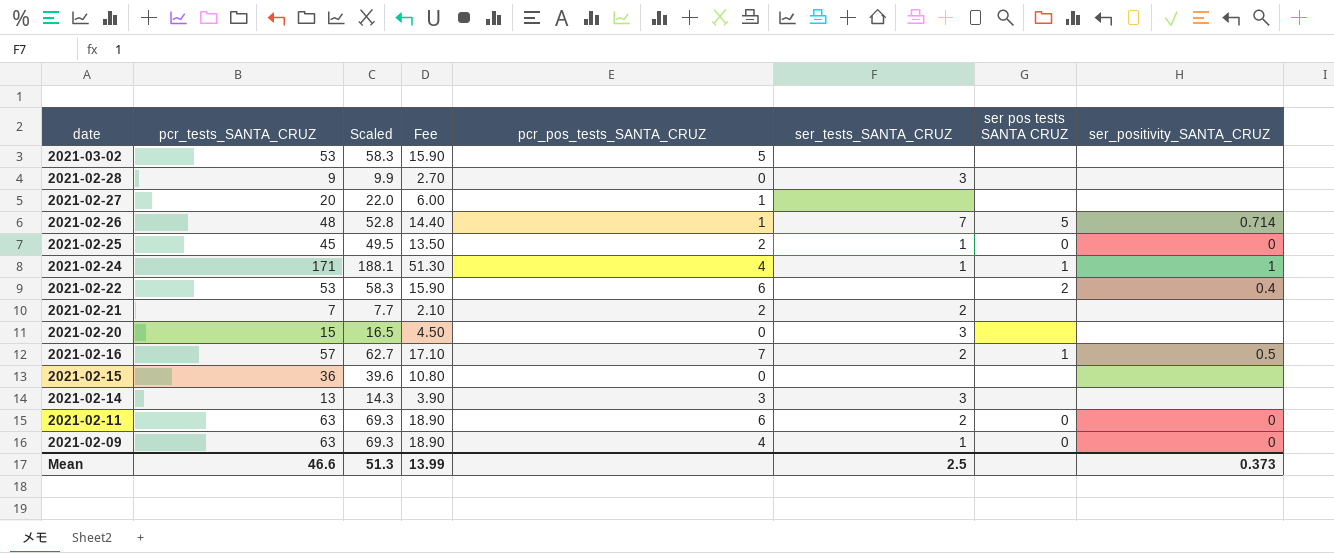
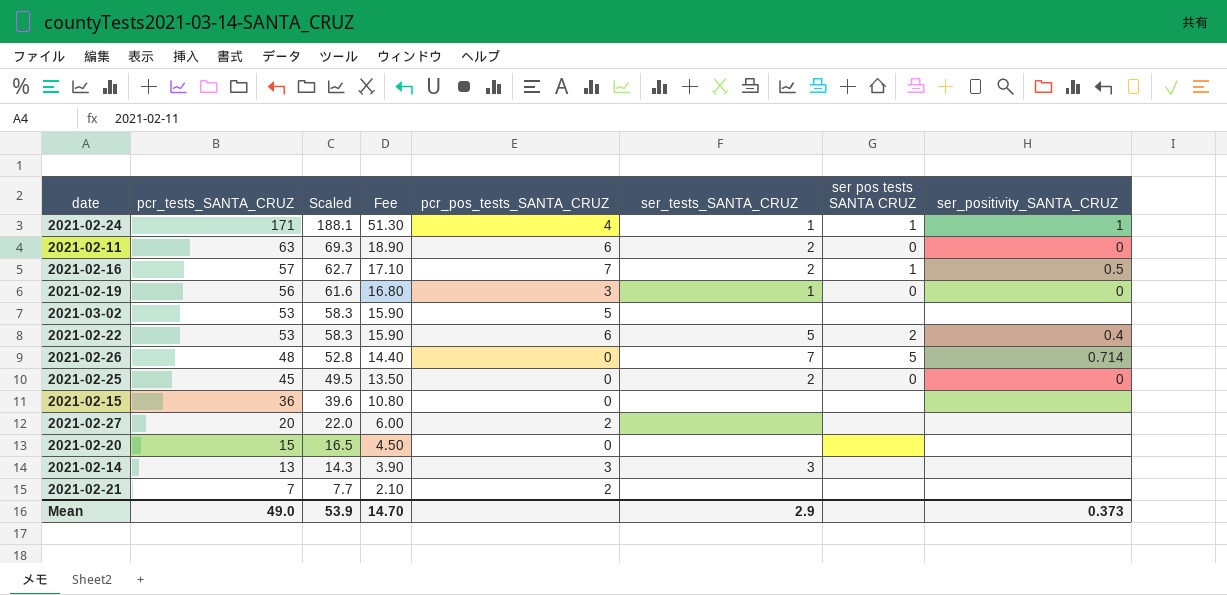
row order: date descending -> pcr_tests_SANTA_CRUZ descending
row 2021-02-28: 9 | 9.9 | 2.70 | 0 | 3 | none | none -> none
row 2021-02-09: 63 | 69.3 | 18.90 | 4 | 1 | 0 | 0 -> none
row 2021-02-19: none -> 56 | 61.6 | 16.80 | 3 | 1 | 0 | 0
2021-02-22 | ser_tests_SANTA_CRUZ: none -> 5
2021-02-26 | pcr_pos_tests_SANTA_CRUZ: 1 -> 0
2021-02-25 | pcr_pos_tests_SANTA_CRUZ: 2 -> 0
2021-02-25 | ser_tests_SANTA_CRUZ: 1 -> 2
2021-02-27 | pcr_pos_tests_SANTA_CRUZ: 1 -> 2
2021-02-20 | ser_tests_SANTA_CRUZ: 3 -> none
2021-02-21 | ser_tests_SANTA_CRUZ: 2 -> none
Mean | pcr_tests_SANTA_CRUZ: 46.6 -> 49.0
Mean | Scaled: 51.3 -> 53.9
Mean | Fee: 13.99 -> 14.70
Mean | ser_tests_SANTA_CRUZ: 2.5 -> 2.9

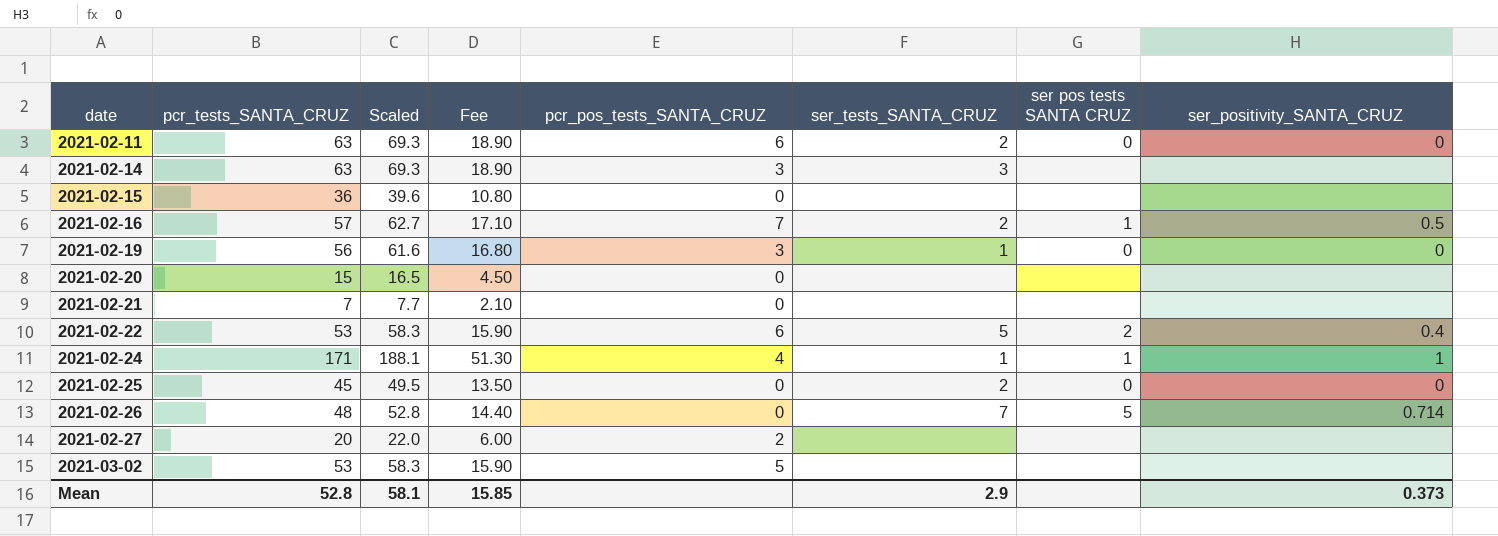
row order: pcr_tests_SANTA_CRUZ descending -> date ascending
2021-02-14 | pcr_tests_SANTA_CRUZ: 13 -> 63
2021-02-14 | Scaled: 14.3 -> 69.3
2021-02-14 | Fee: 3.90 -> 18.90
2021-02-21 | pcr_pos_tests_SANTA_CRUZ: 2 -> 0
Mean | pcr_tests_SANTA_CRUZ: 49.0 -> 52.8
Mean | Scaled: 53.9 -> 58.1
Mean | Fee: 14.70 -> 15.85

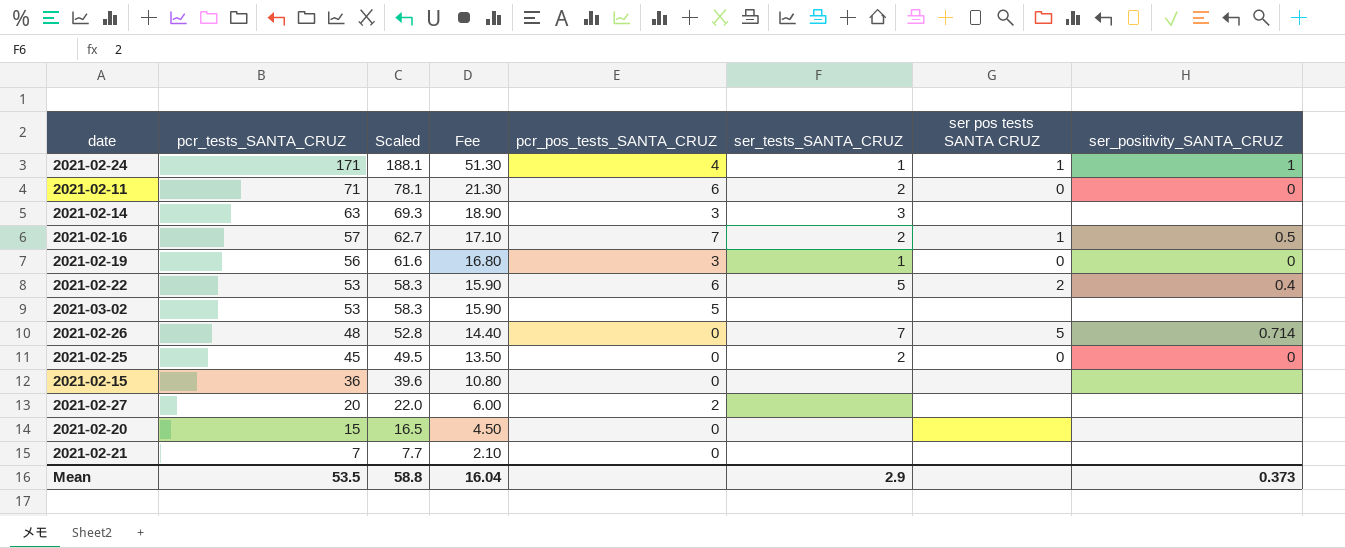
row order: date ascending -> pcr_tests_SANTA_CRUZ descending
2021-02-11 | pcr_tests_SANTA_CRUZ: 63 -> 71
2021-02-11 | Scaled: 69.3 -> 78.1
2021-02-11 | Fee: 18.90 -> 21.30
Mean | pcr_tests_SANTA_CRUZ: 52.8 -> 53.5
Mean | Scaled: 58.1 -> 58.8
Mean | Fee: 15.85 -> 16.04

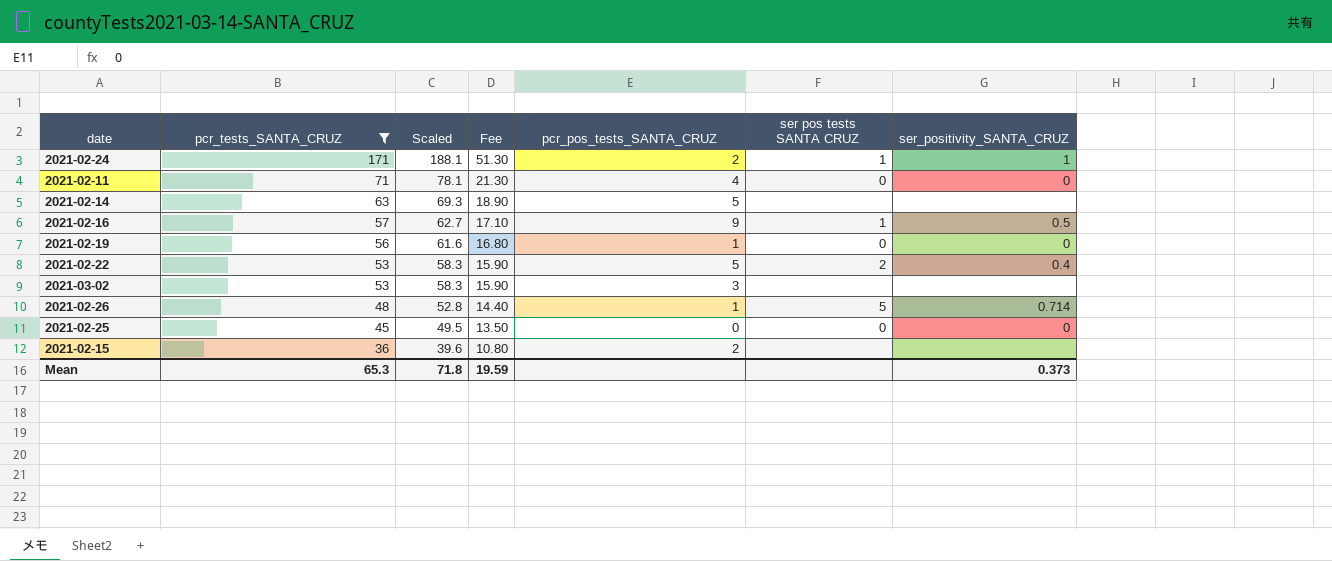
filter: none -> pcr_tests_SANTA_CRUZ >= 36
column ser_tests_SANTA_CRUZ | position: 6 -> none
2021-02-24 | pcr_pos_tests_SANTA_CRUZ: 4 -> 2
2021-02-11 | pcr_pos_tests_SANTA_CRUZ: 6 -> 4
2021-02-14 | pcr_pos_tests_SANTA_CRUZ: 3 -> 5
2021-02-16 | pcr_pos_tests_SANTA_CRUZ: 7 -> 9
2021-02-19 | pcr_pos_tests_SANTA_CRUZ: 3 -> 1
2021-02-22 | pcr_pos_tests_SANTA_CRUZ: 6 -> 5
2021-03-02 | pcr_pos_tests_SANTA_CRUZ: 5 -> 3
2021-02-26 | pcr_pos_tests_SANTA_CRUZ: 0 -> 1
2021-02-15 | pcr_pos_tests_SANTA_CRUZ: 0 -> 2
Mean | pcr_tests_SANTA_CRUZ: 53.5 -> 65.3
Mean | Scaled: 58.8 -> 71.8
Mean | Fee: 16.04 -> 19.59

